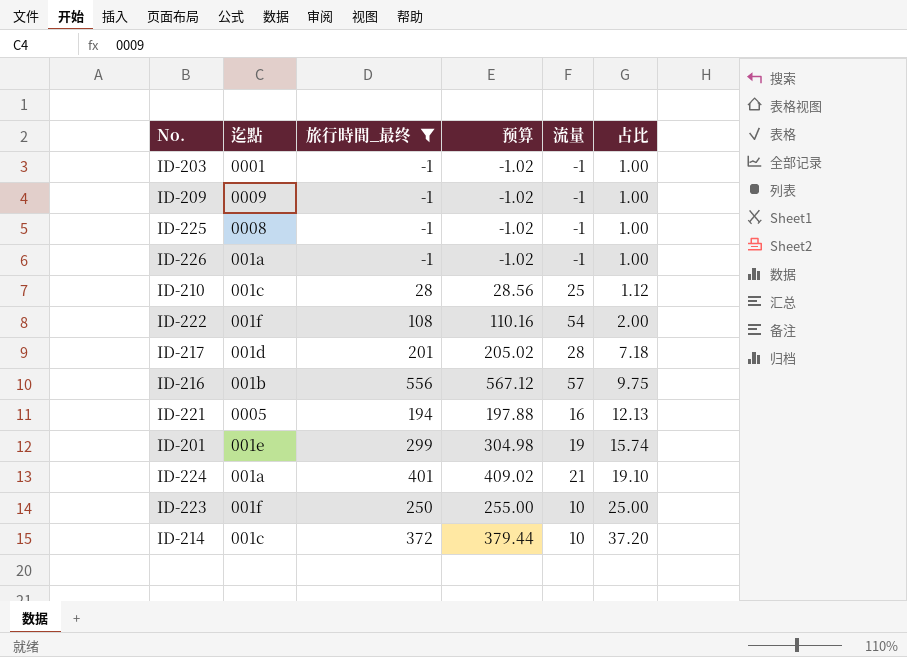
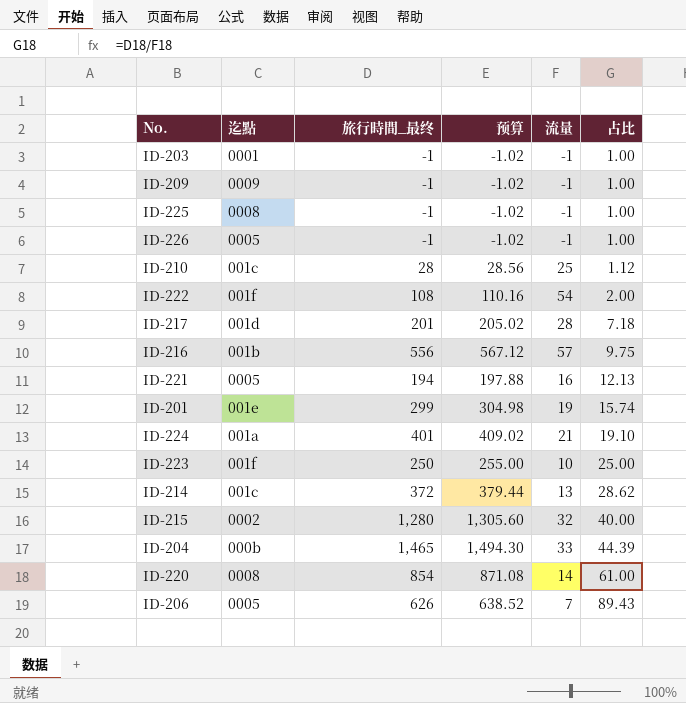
filter: 旅行時間_最终 <= 556 -> none
ID-226 | 迄點: 001a -> 0005
ID-214 | 流量: 10 -> 13
ID-214 | 占比: 37.20 -> 28.62

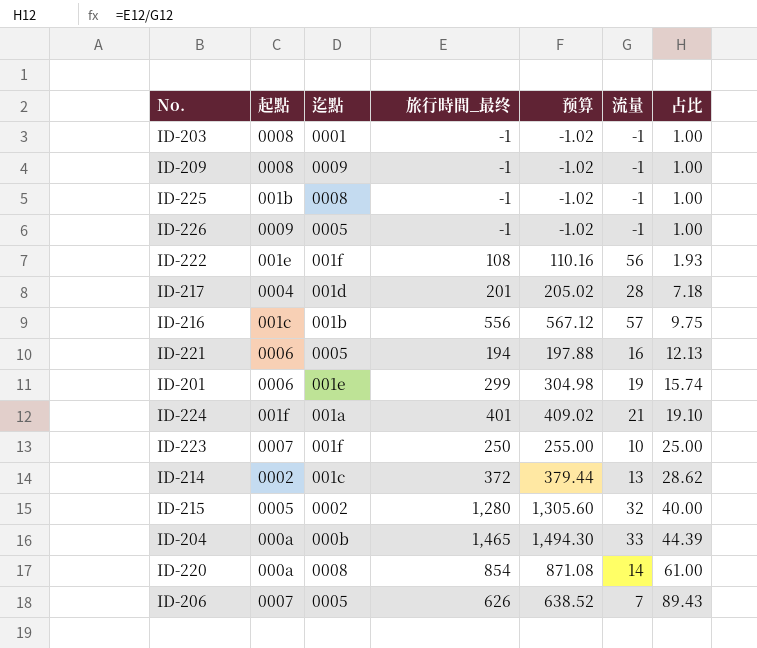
column 起點 | position: none -> 2
row ID-210: 001c | 28 | 28.56 | 25 | 1.12 -> none
ID-222 | 流量: 54 -> 56
ID-222 | 占比: 2.00 -> 1.93

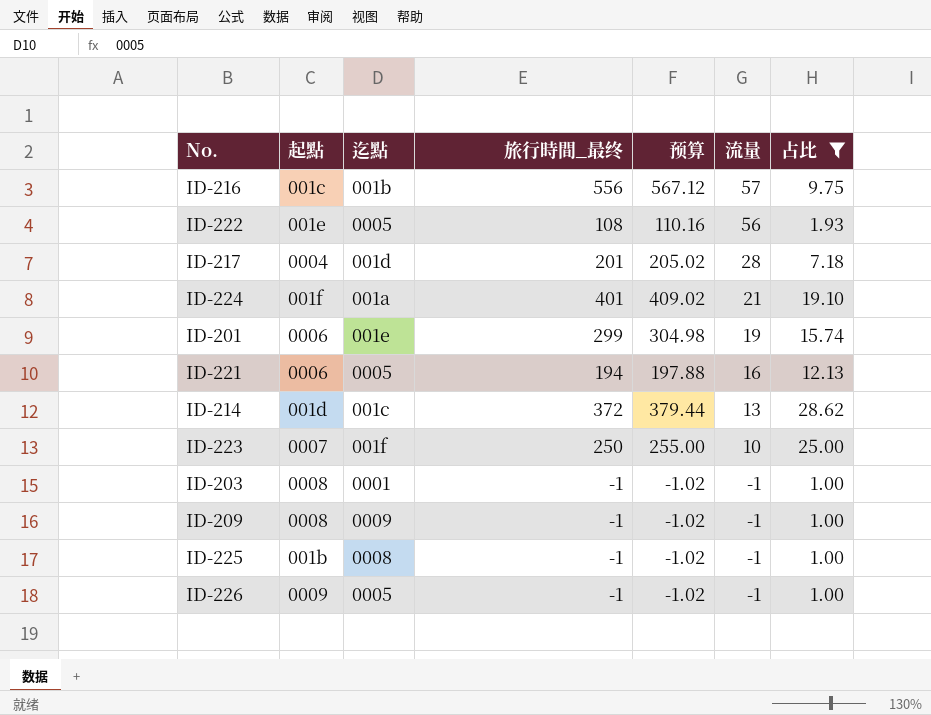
filter: none -> 占比 <= 28.62
row order: 占比 ascending -> 流量 descending
ID-222 | 迄點: 001f -> 0005
ID-214 | 起點: 0002 -> 001d

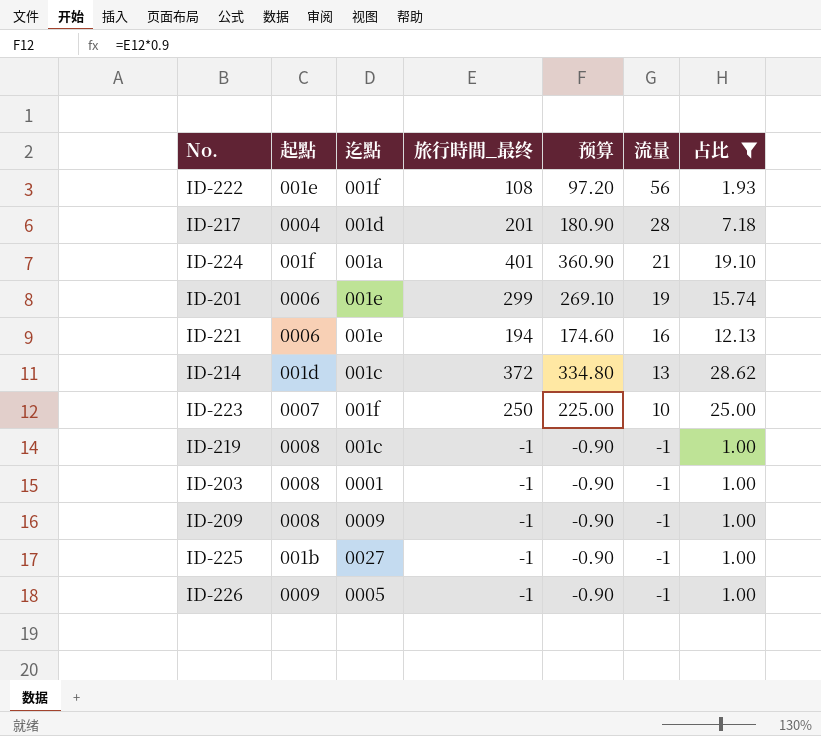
column 预算 | formula: [旅行時間_最终] * 1.02 -> [旅行時間_最终] * 0.9
row ID-216: 001c | 001b | 556 | 567.12 | 57 | 9.75 -> none
ID-222 | 迄點: 0005 -> 001f
ID-221 | 迄點: 0005 -> 001e
row ID-219: none -> 0008 | 001c | -1 | -0.90 | -1 | 1.00
ID-225 | 迄點: 0008 -> 0027

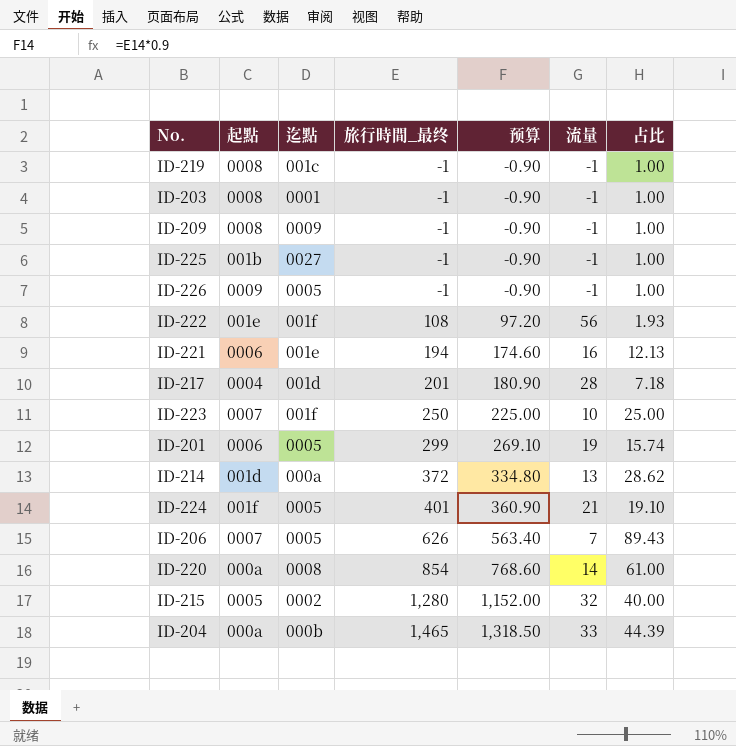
filter: 占比 <= 28.62 -> none
row order: 流量 descending -> 旅行時間_最终 ascending
ID-201 | 迄點: 001e -> 0005
ID-214 | 迄點: 001c -> 000a
ID-224 | 迄點: 001a -> 0005

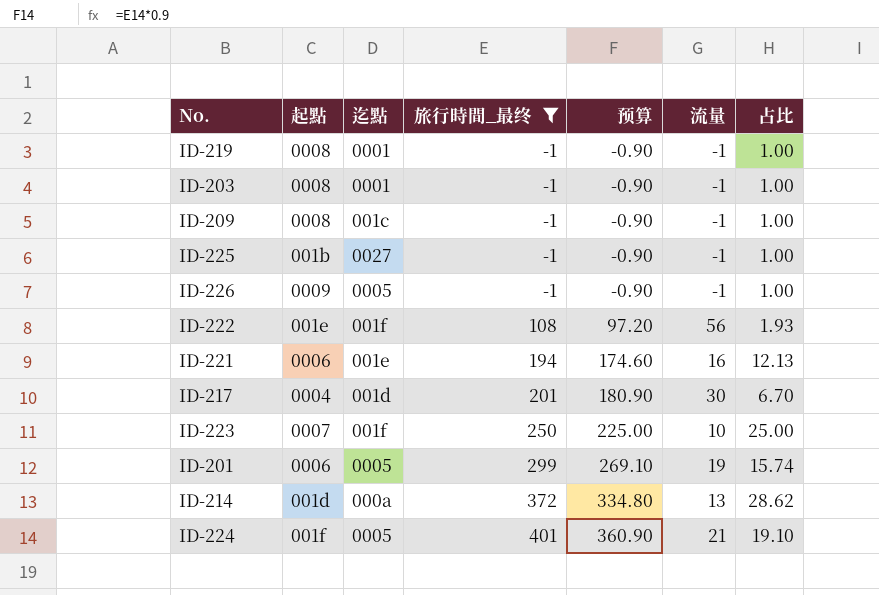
filter: none -> 旅行時間_最终 <= 401
ID-219 | 迄點: 001c -> 0001
ID-209 | 迄點: 0009 -> 001c
ID-217 | 流量: 28 -> 30
ID-217 | 占比: 7.18 -> 6.70

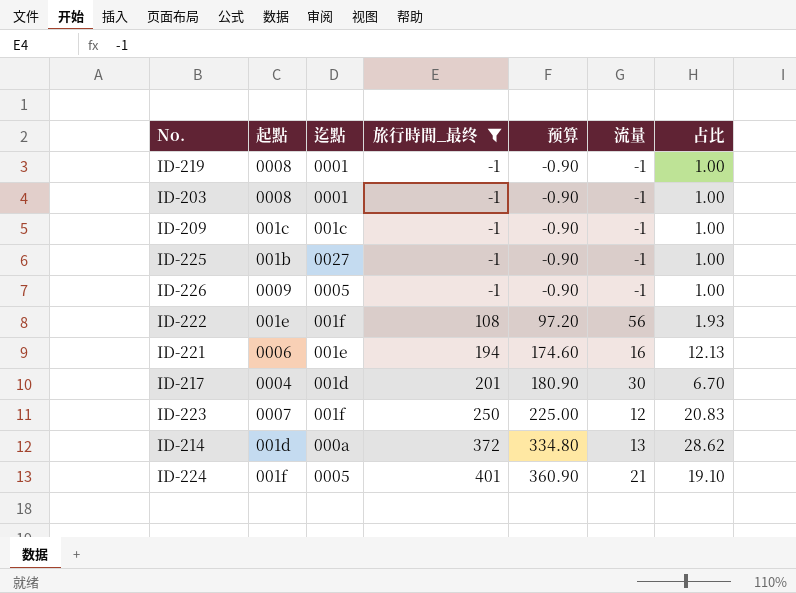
row ID-201: 0006 | 0005 | 299 | 269.10 | 19 | 15.74 -> none
ID-209 | 起點: 0008 -> 001c
ID-223 | 流量: 10 -> 12
ID-223 | 占比: 25.00 -> 20.83

